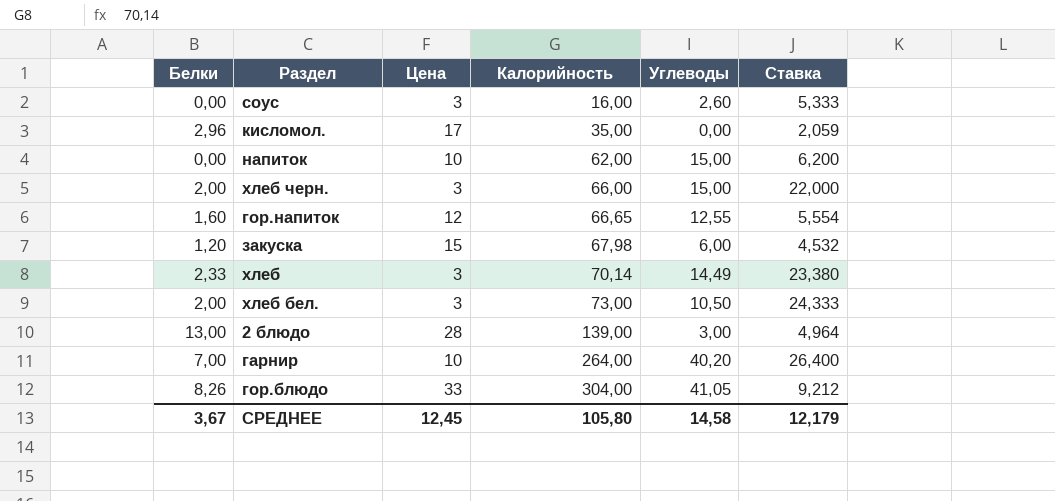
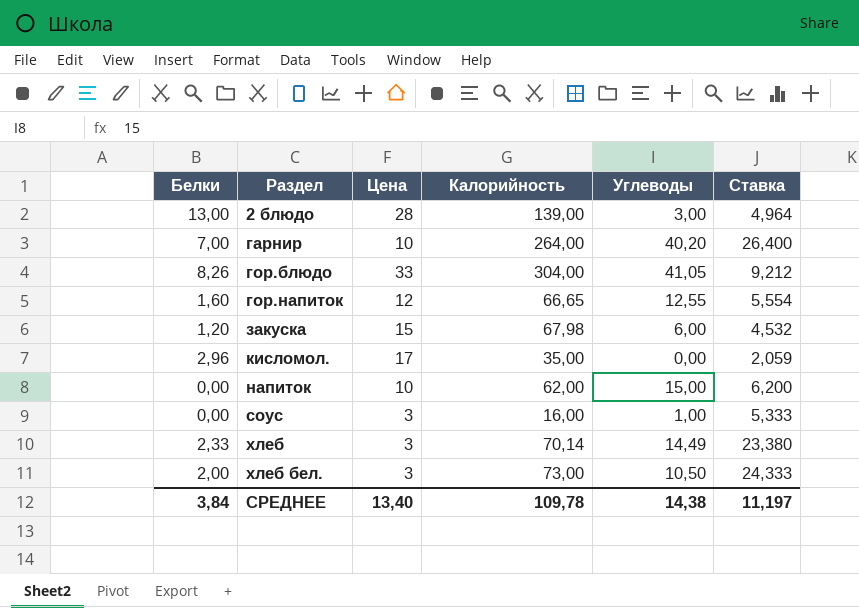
row order: Калорийность ascending -> Раздел ascending
row хлеб черн.: 2,00 | 3 | 66,00 | 15,00 | 22,000 -> none
соус | Углеводы: 2,60 -> 1,00
СРЕДНЕЕ | Белки: 3,67 -> 3,84
СРЕДНЕЕ | Цена: 12,45 -> 13,40
СРЕДНЕЕ | Калорийность: 105,80 -> 109,78
СРЕДНЕЕ | Углеводы: 14,58 -> 14,38
СРЕДНЕЕ | Ставка: 12,179 -> 11,197

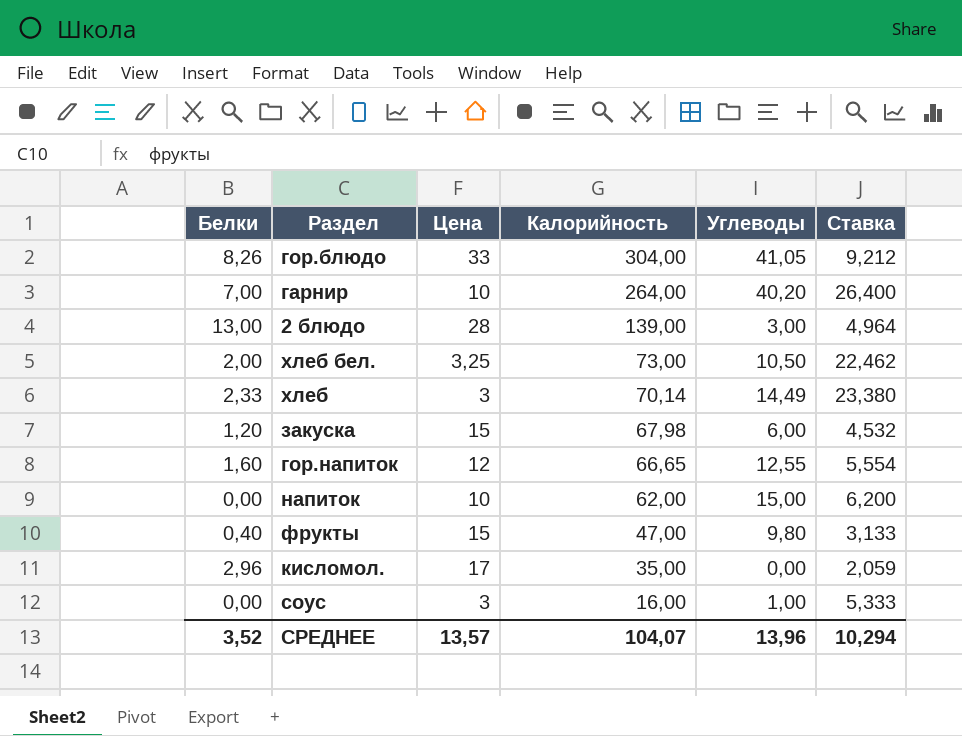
row order: Раздел ascending -> Калорийность descending
хлеб бел. | Цена: 3 -> 3,25
хлеб бел. | Ставка: 24,333 -> 22,462
row фрукты: none -> 0,40 | 15 | 47,00 | 9,80 | 3,133
СРЕДНЕЕ | Белки: 3,84 -> 3,52
СРЕДНЕЕ | Цена: 13,40 -> 13,57
СРЕДНЕЕ | Калорийность: 109,78 -> 104,07
СРЕДНЕЕ | Углеводы: 14,38 -> 13,96
СРЕДНЕЕ | Ставка: 11,197 -> 10,294

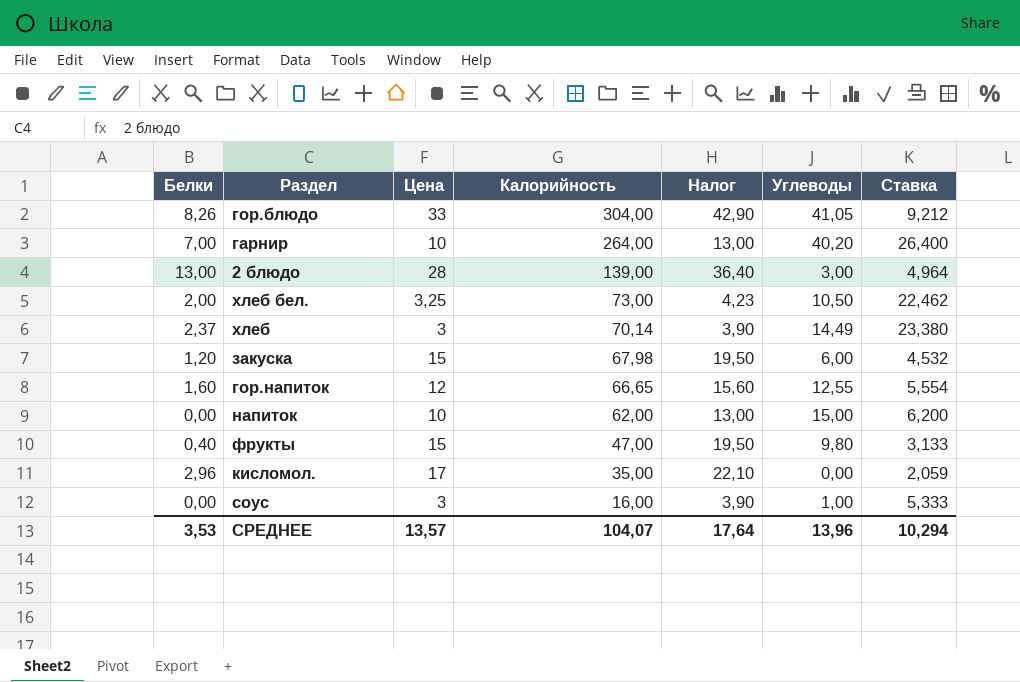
column Налог | formula: none -> [Цена] * 1,3
хлеб | Белки: 2,33 -> 2,37
СРЕДНЕЕ | Белки: 3,52 -> 3,53

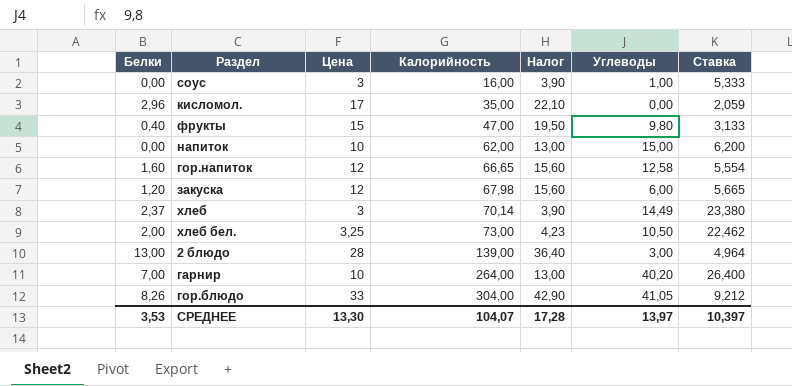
row order: Калорийность descending -> Калорийность ascending
гор.напиток | Углеводы: 12,55 -> 12,58
закуска | Цена: 15 -> 12
закуска | Налог: 19,50 -> 15,60
закуска | Ставка: 4,532 -> 5,665
СРЕДНЕЕ | Цена: 13,57 -> 13,30
СРЕДНЕЕ | Налог: 17,64 -> 17,28
СРЕДНЕЕ | Углеводы: 13,96 -> 13,97
СРЕДНЕЕ | Ставка: 10,294 -> 10,397

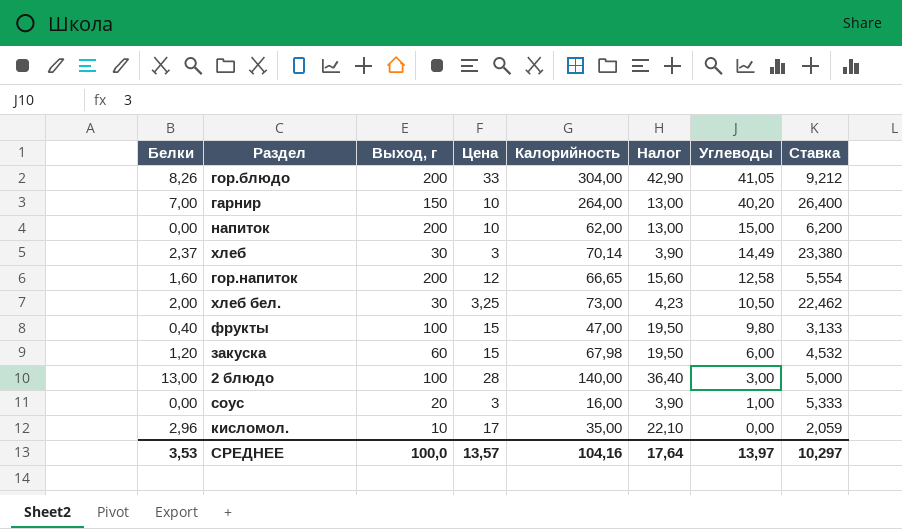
row order: Калорийность ascending -> Углеводы descending
column Выход, г | position: none -> 3
закуска | Цена: 12 -> 15
закуска | Налог: 15,60 -> 19,50
закуска | Ставка: 5,665 -> 4,532
2 блюдо | Калорийность: 139,00 -> 140,00
2 блюдо | Ставка: 4,964 -> 5,000
СРЕДНЕЕ | Цена: 13,30 -> 13,57
СРЕДНЕЕ | Калорийность: 104,07 -> 104,16
СРЕДНЕЕ | Налог: 17,28 -> 17,64
СРЕДНЕЕ | Ставка: 10,397 -> 10,297

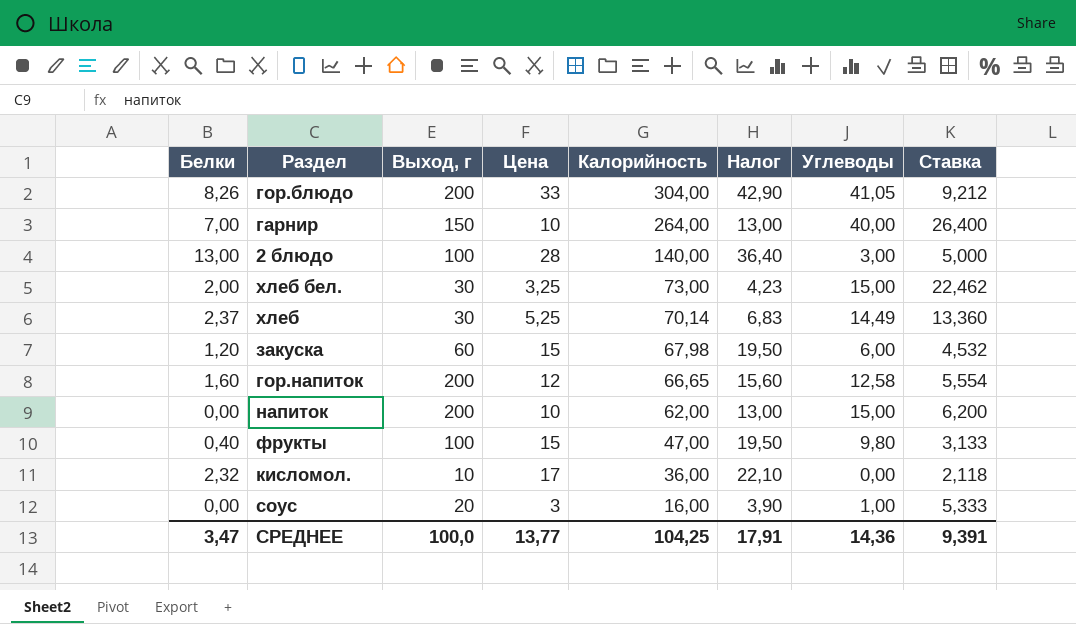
row order: Углеводы descending -> Калорийность descending
гарнир | Углеводы: 40,20 -> 40,00
хлеб бел. | Углеводы: 10,50 -> 15,00
хлеб | Цена: 3 -> 5,25
хлеб | Налог: 3,90 -> 6,83
хлеб | Ставка: 23,380 -> 13,360
кисломол. | Белки: 2,96 -> 2,32
кисломол. | Калорийность: 35,00 -> 36,00
кисломол. | Ставка: 2,059 -> 2,118
СРЕДНЕЕ | Белки: 3,53 -> 3,47
СРЕДНЕЕ | Цена: 13,57 -> 13,77
СРЕДНЕЕ | Калорийность: 104,16 -> 104,25
СРЕДНЕЕ | Налог: 17,64 -> 17,91
СРЕДНЕЕ | Углеводы: 13,97 -> 14,36
СРЕДНЕЕ | Ставка: 10,297 -> 9,391

